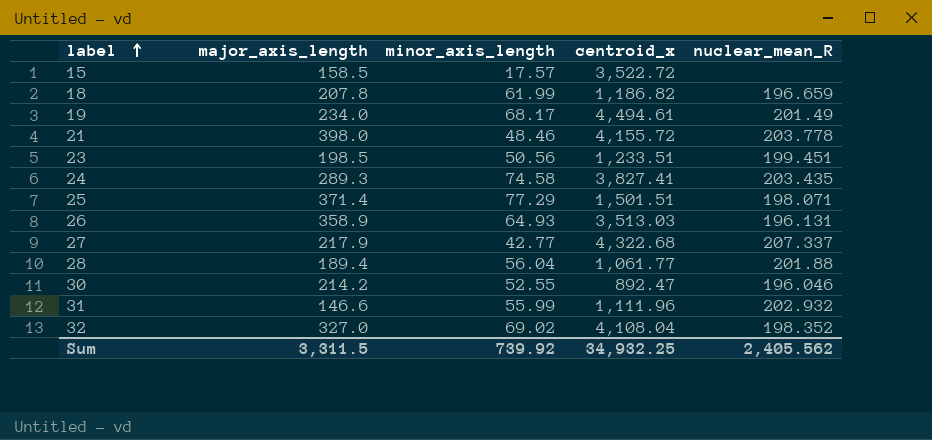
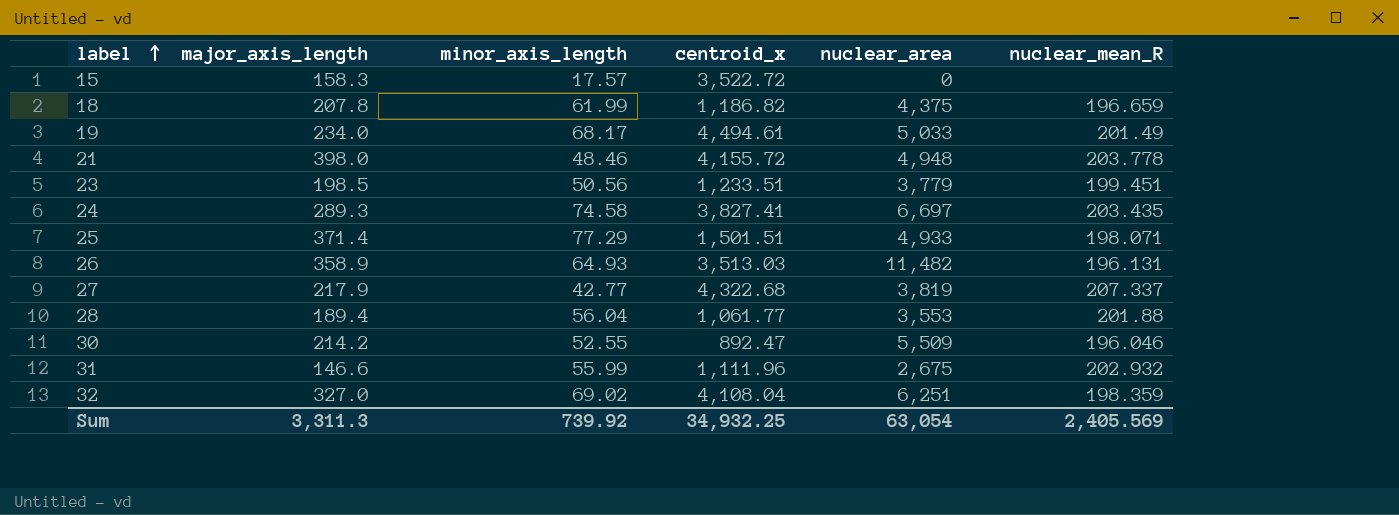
column nuclear_area | position: none -> 5
15 | major_axis_length: 158.5 -> 158.3
32 | nuclear_mean_R: 198.352 -> 198.359
Sum | major_axis_length: 3,311.5 -> 3,311.3
Sum | nuclear_mean_R: 2,405.562 -> 2,405.569

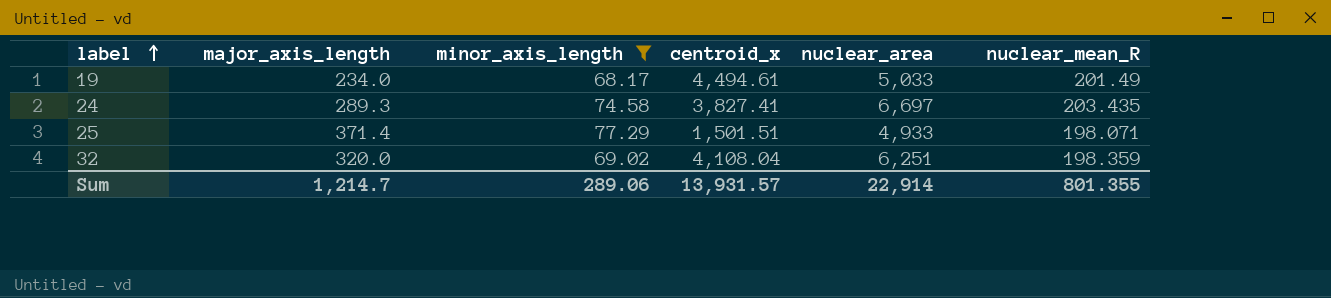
filter: none -> minor_axis_length >= 68.17
32 | major_axis_length: 327.0 -> 320.0
Sum | major_axis_length: 3,311.3 -> 1,214.7
Sum | minor_axis_length: 739.92 -> 289.06
Sum | centroid_x: 34,932.25 -> 13,931.57
Sum | nuclear_area: 63,054 -> 22,914
Sum | nuclear_mean_R: 2,405.569 -> 801.355

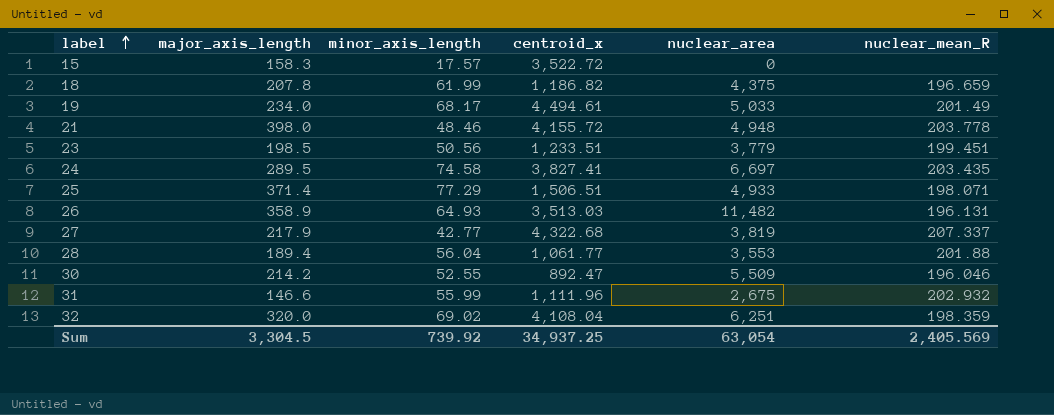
filter: minor_axis_length >= 68.17 -> none
24 | major_axis_length: 289.3 -> 289.5
25 | centroid_x: 1,501.51 -> 1,506.51
Sum | major_axis_length: 1,214.7 -> 3,304.5
Sum | minor_axis_length: 289.06 -> 739.92
Sum | centroid_x: 13,931.57 -> 34,937.25
Sum | nuclear_area: 22,914 -> 63,054
Sum | nuclear_mean_R: 801.355 -> 2,405.569

